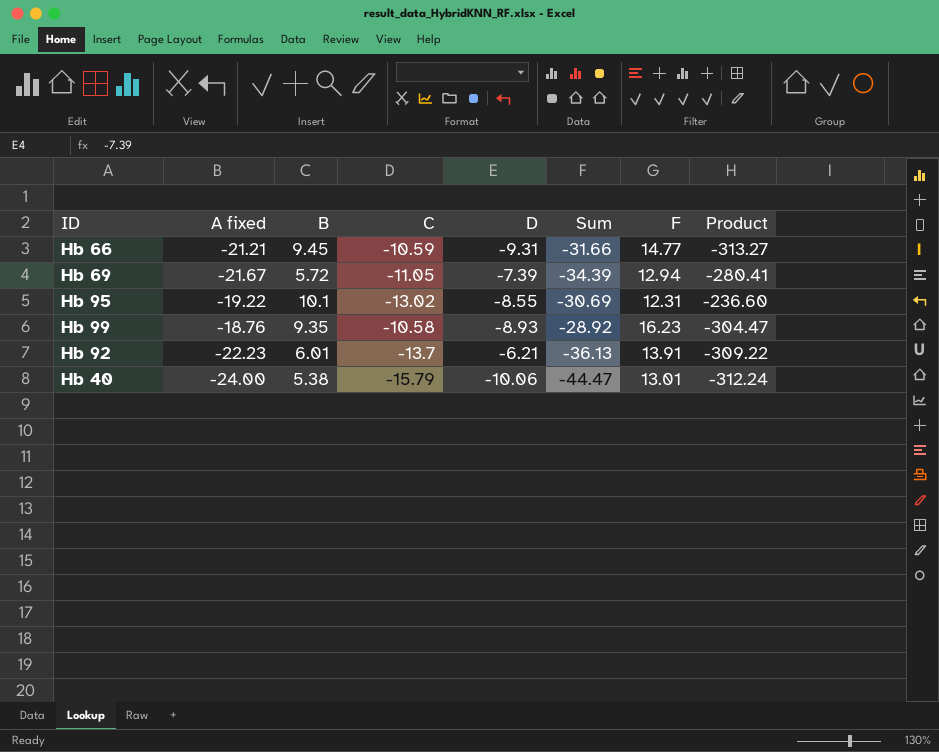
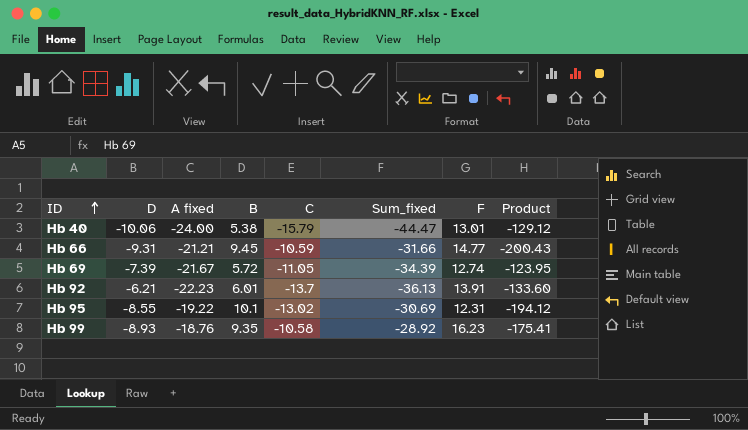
row order: none -> ID ascending
column D | position: 5 -> 2
column name: Sum -> Sum_fixed
column Product | formula: [A fixed] * [F] -> [A fixed] * [B]
Hb 69 | F: 12.94 -> 12.74

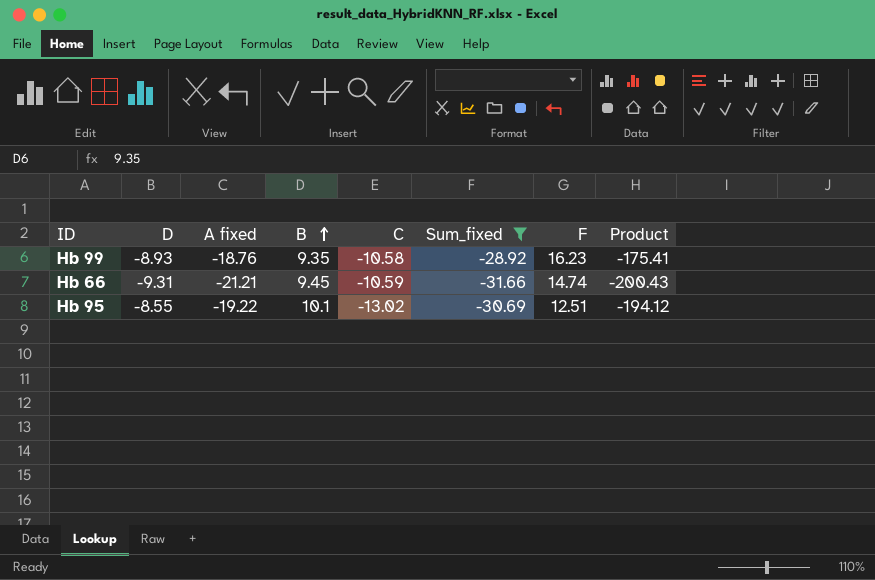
filter: none -> Sum_fixed >= -31.66
row order: ID ascending -> B ascending
Hb 66 | F: 14.77 -> 14.74
Hb 95 | F: 12.31 -> 12.51

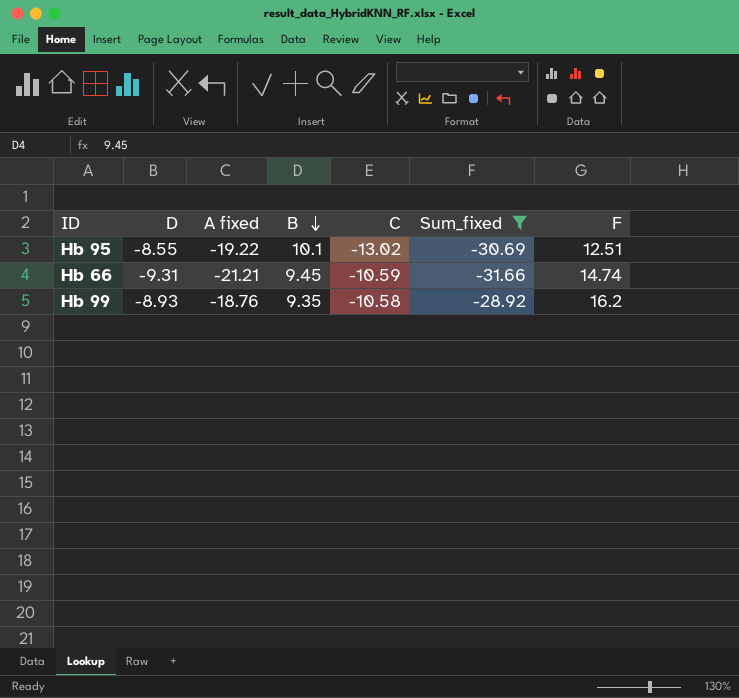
row order: B ascending -> B descending
column Product | formula: [A fixed] * [B] -> none
Hb 99 | F: 16.23 -> 16.2

